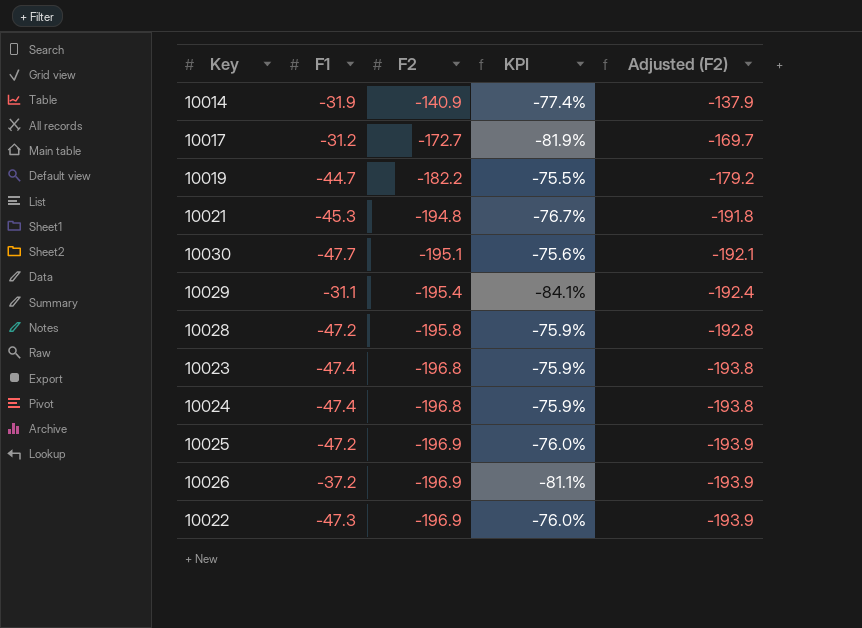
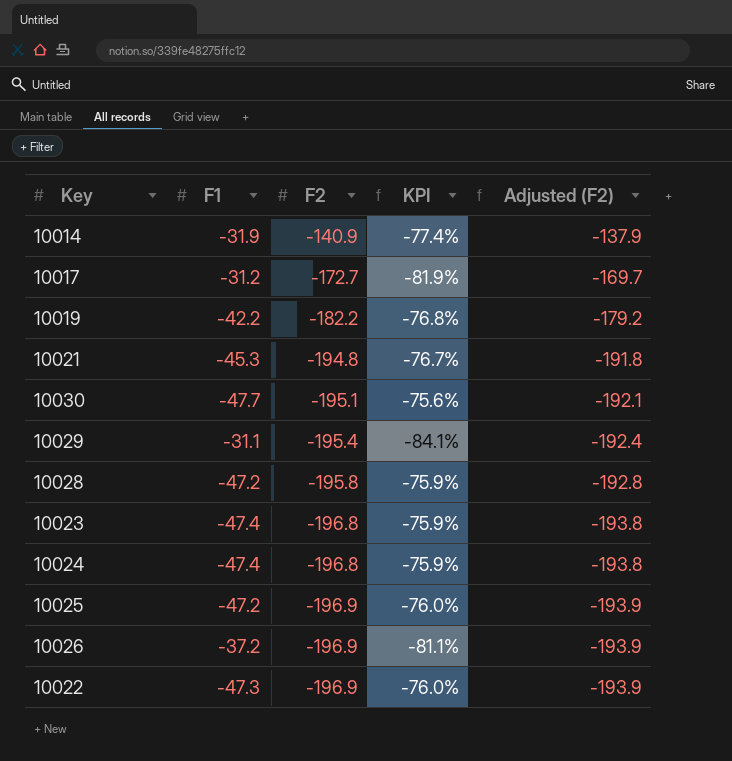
10019 | F1: -44.7 -> -42.2
10019 | KPI: -75.5% -> -76.8%

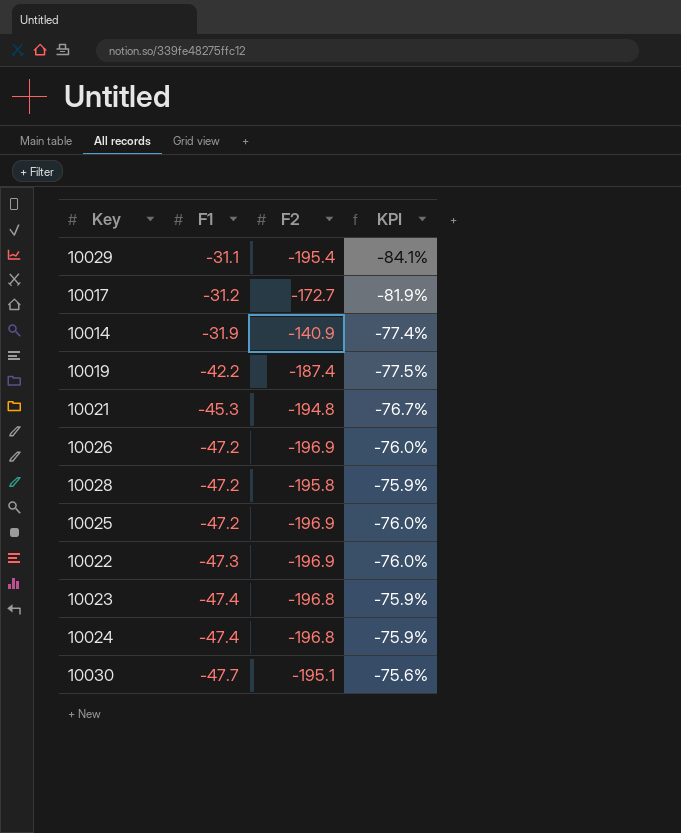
row order: F2 descending -> F1 descending
column Adjusted (F2) | formula: [F2] + 3 -> none
10019 | F2: -182.2 -> -187.4
10019 | KPI: -76.8% -> -77.5%
10026 | F1: -37.2 -> -47.2
10026 | KPI: -81.1% -> -76.0%

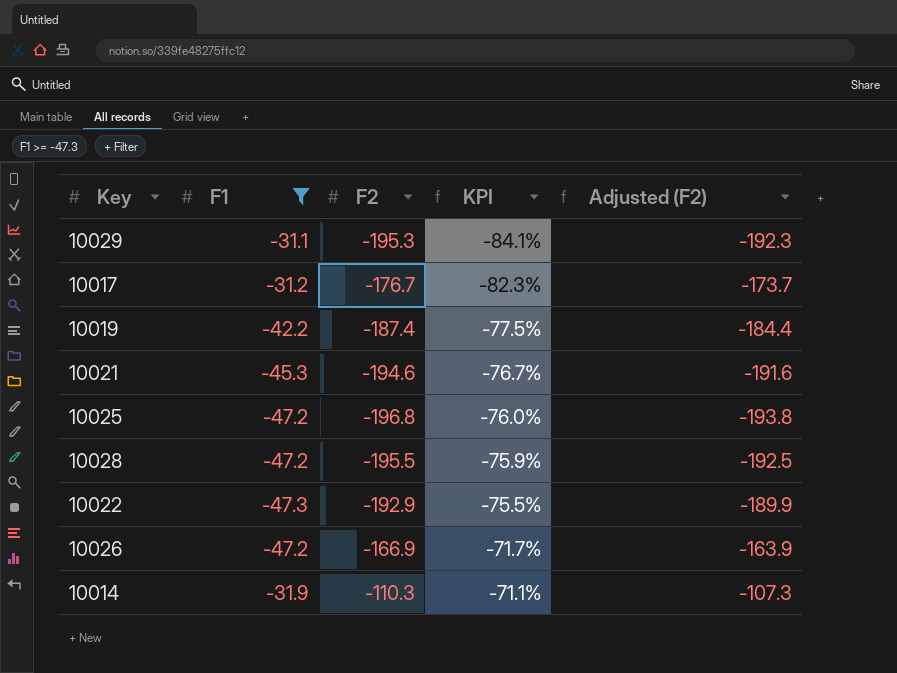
filter: none -> F1 >= -47.3
row order: F1 descending -> KPI ascending
column Adjusted (F2) | formula: none -> [F2] + 3
10029 | F2: -195.4 -> -195.3
10017 | F2: -172.7 -> -176.7
10017 | KPI: -81.9% -> -82.3%
10021 | F2: -194.8 -> -194.6
10025 | F2: -196.9 -> -196.8
10028 | F2: -195.8 -> -195.5
10022 | F2: -196.9 -> -192.9
10022 | KPI: -76.0% -> -75.5%
10026 | F2: -196.9 -> -166.9
10026 | KPI: -76.0% -> -71.7%
10014 | F2: -140.9 -> -110.3
10014 | KPI: -77.4% -> -71.1%

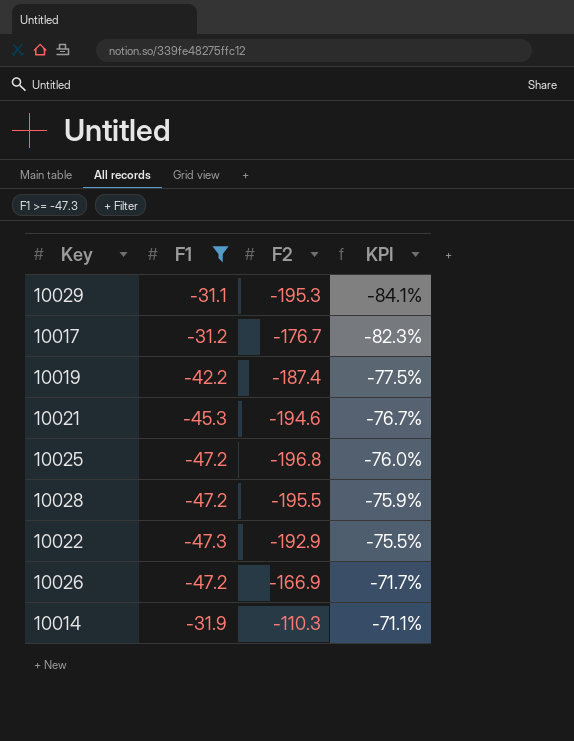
column Adjusted (F2) | formula: [F2] + 3 -> none

